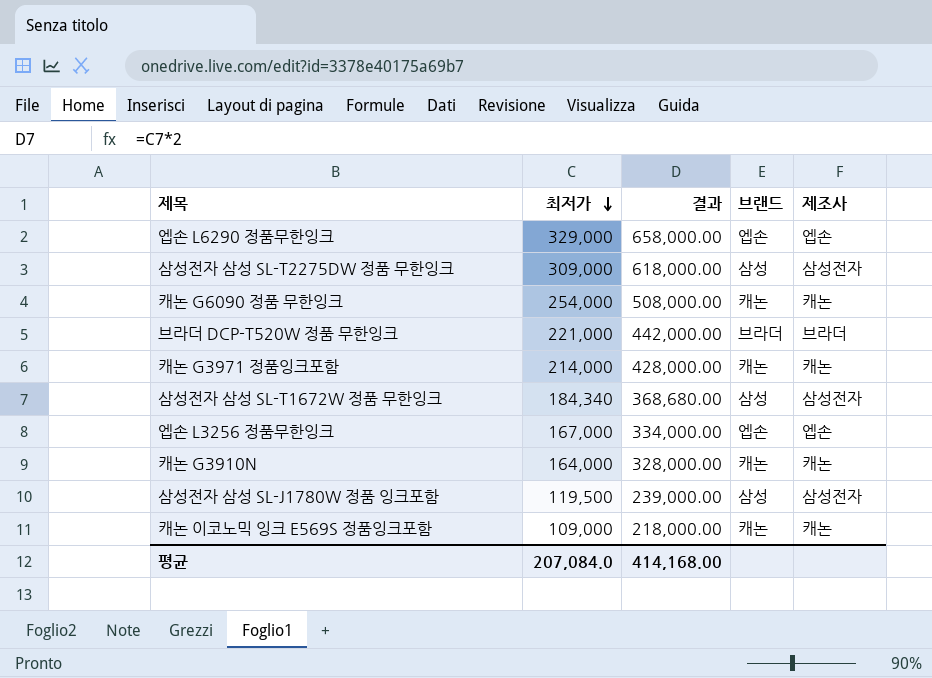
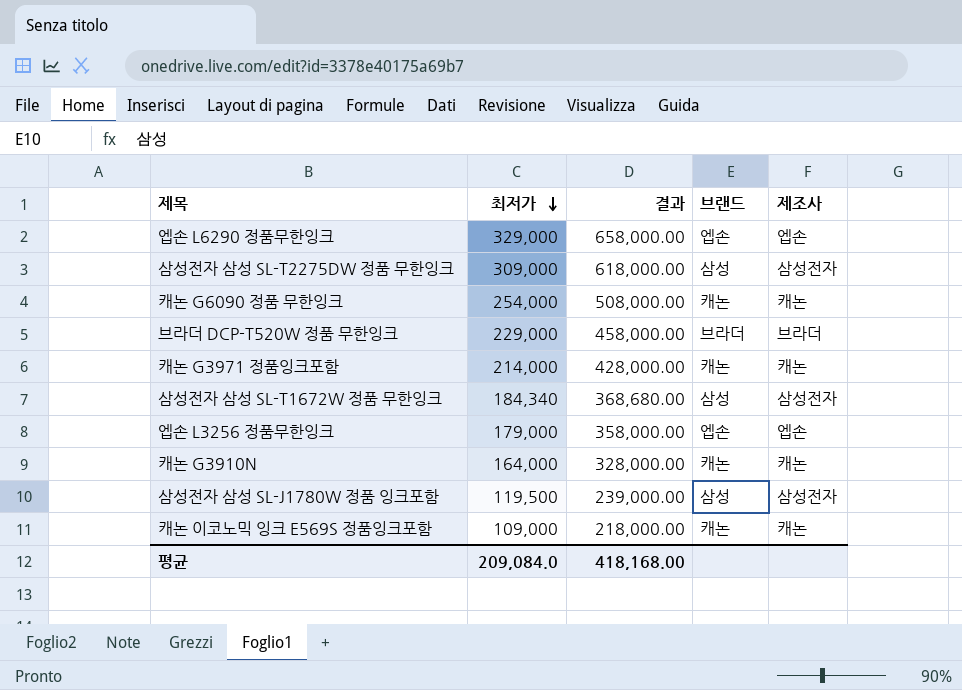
브라더 DCP-T520W 정품 무한잉크 | 최저가: 221,000 -> 229,000
브라더 DCP-T520W 정품 무한잉크 | 결과: 442,000.00 -> 458,000.00
엡손 L3256 정품무한잉크 | 최저가: 167,000 -> 179,000
엡손 L3256 정품무한잉크 | 결과: 334,000.00 -> 358,000.00
평균 | 최저가: 207,084.0 -> 209,084.0
평균 | 결과: 414,168.00 -> 418,168.00

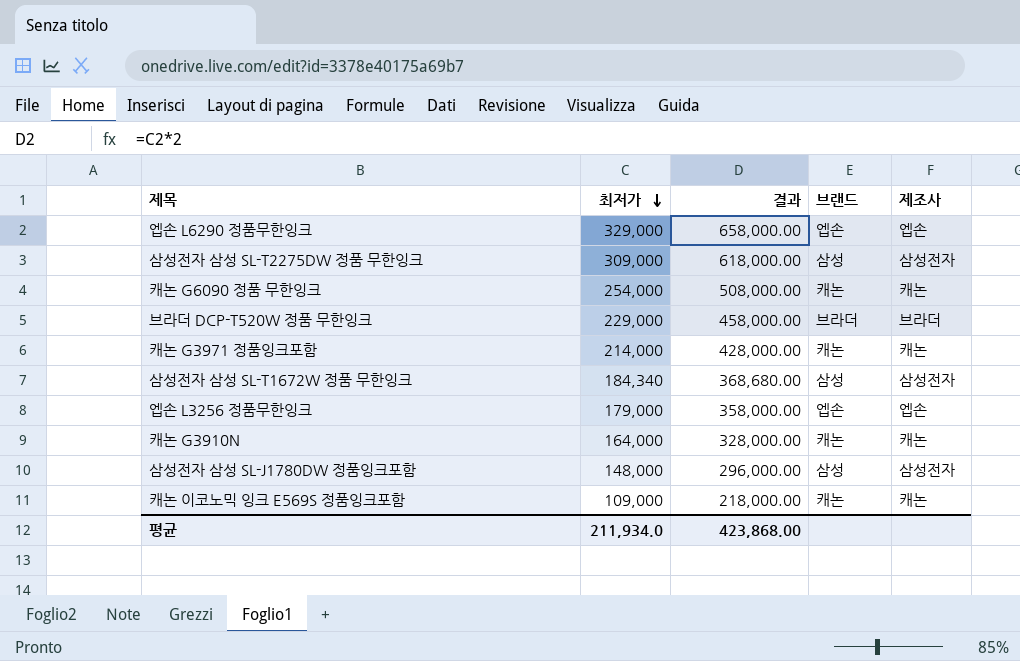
row 삼성전자 삼성 SL-J1780W 정품 잉크포함: 119,500 | 239,000.00 | 삼성 | 삼성전자 -> none
row 삼성전자 삼성 SL-J1780DW 정품잉크포함: none -> 148,000 | 296,000.00 | 삼성 | 삼성전자
평균 | 최저가: 209,084.0 -> 211,934.0
평균 | 결과: 418,168.00 -> 423,868.00

